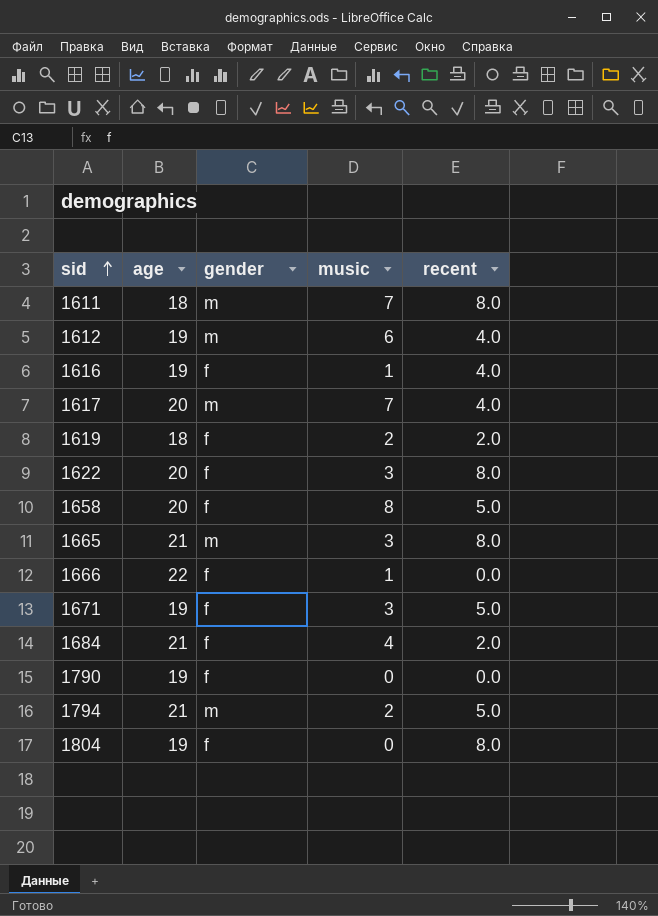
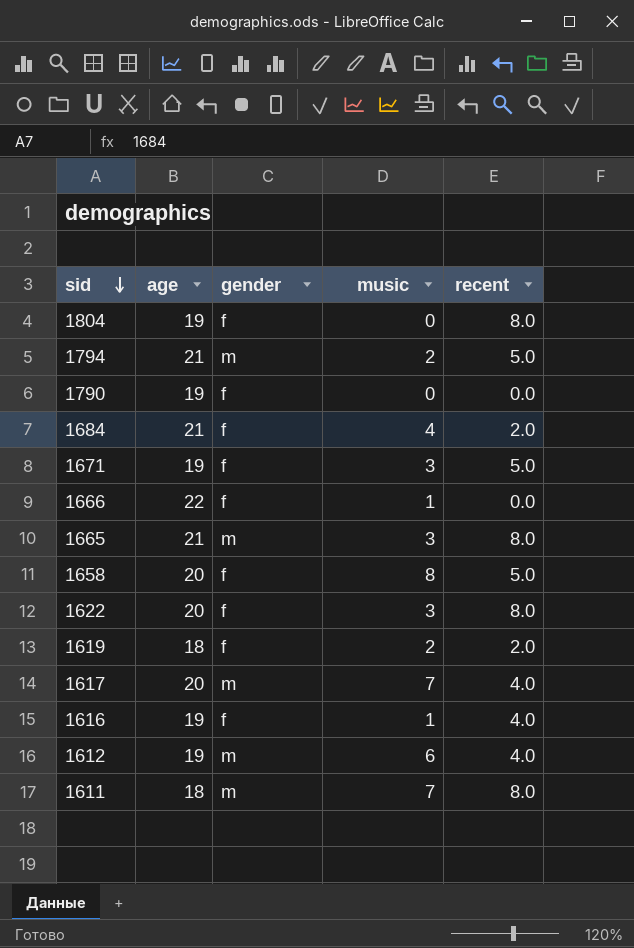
row order: sid ascending -> sid descending

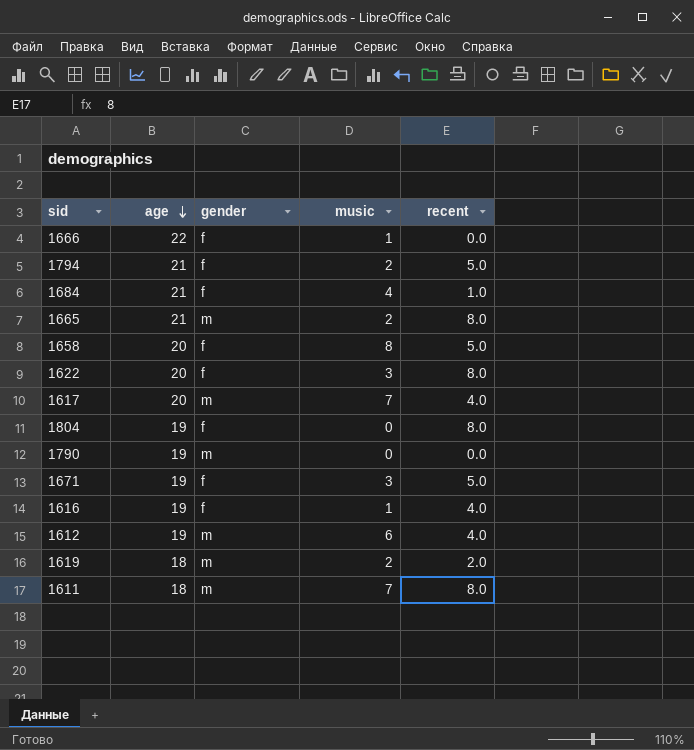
row order: sid descending -> age descending
1794 | gender: m -> f
1684 | recent: 2.0 -> 1.0
1665 | music: 3 -> 2
1790 | gender: f -> m
1619 | gender: f -> m

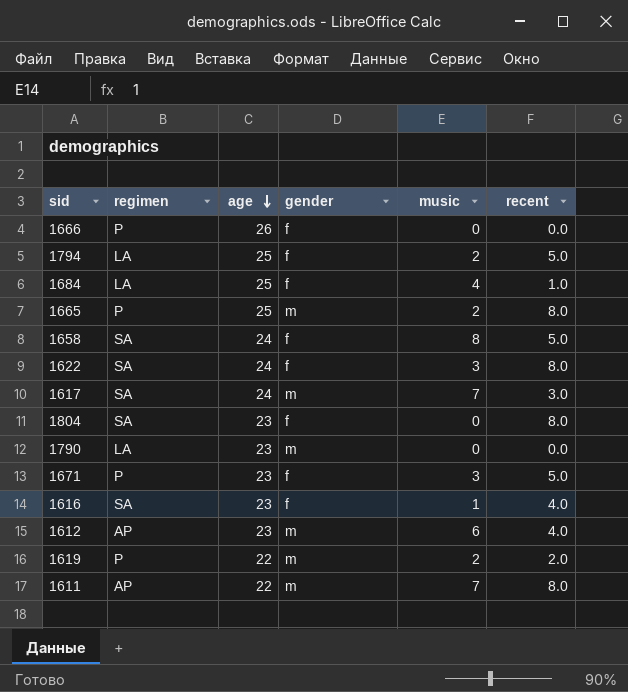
column regimen | position: none -> 2
1666 | age: 22 -> 26
1666 | music: 1 -> 0
1794 | age: 21 -> 25
1684 | age: 21 -> 25
1665 | age: 21 -> 25
1658 | age: 20 -> 24
1622 | age: 20 -> 24
1617 | age: 20 -> 24
1617 | recent: 4.0 -> 3.0
1804 | age: 19 -> 23
1790 | age: 19 -> 23
1671 | age: 19 -> 23
1616 | age: 19 -> 23
1612 | age: 19 -> 23
1619 | age: 18 -> 22
1611 | age: 18 -> 22

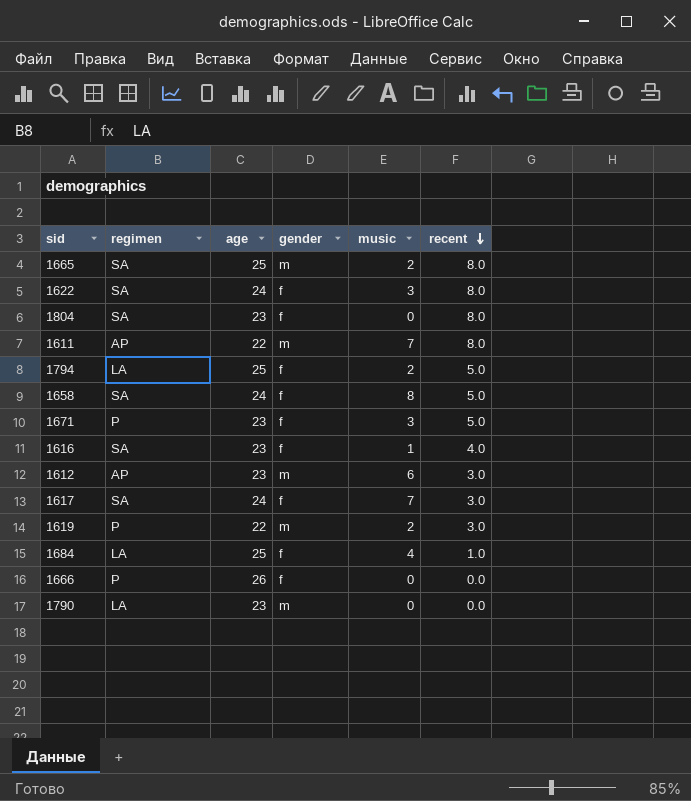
row order: age descending -> recent descending
1665 | regimen: P -> SA
1612 | recent: 4.0 -> 3.0
1617 | gender: m -> f
1619 | recent: 2.0 -> 3.0

